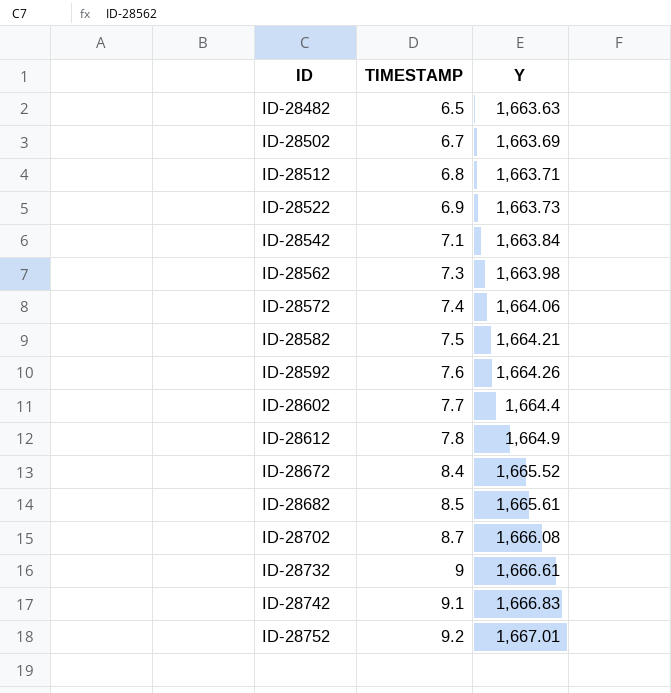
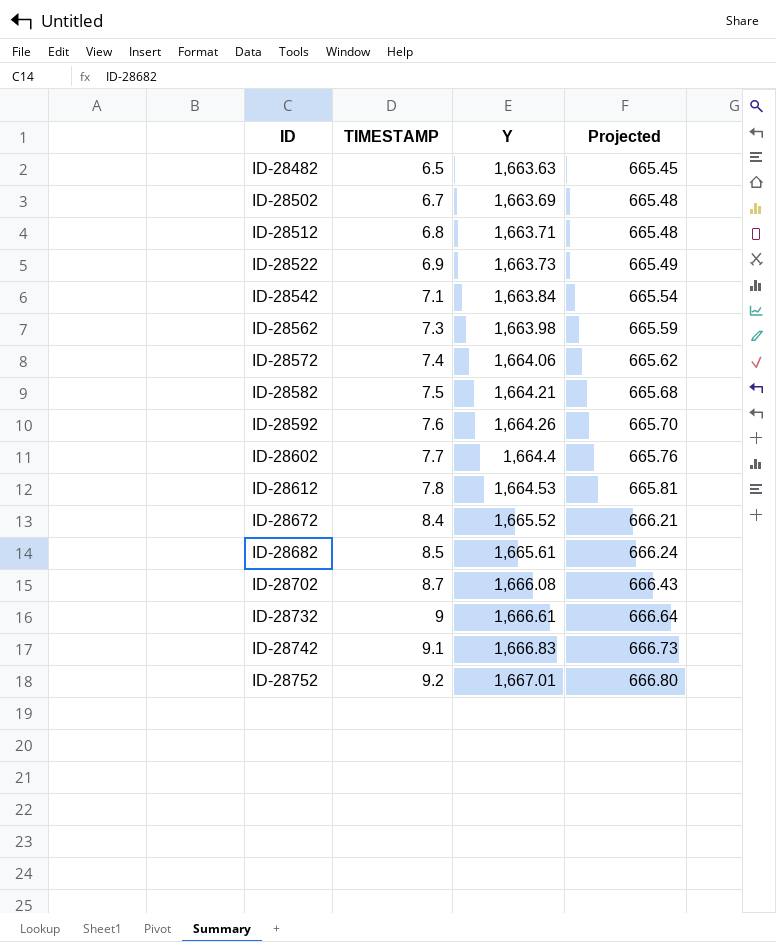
column Projected | formula: none -> [Y] * 0.4
ID-28612 | Y: 1,664.9 -> 1,664.53

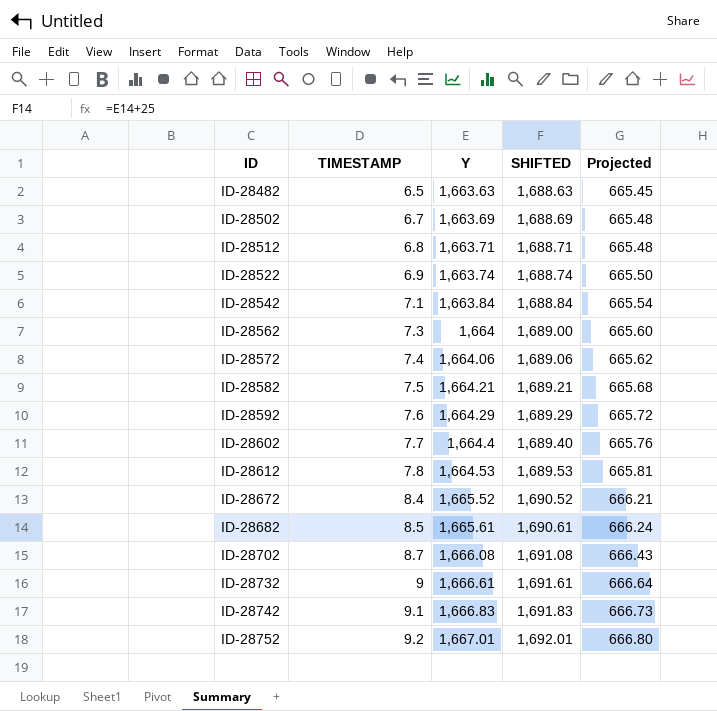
column SHIFTED | formula: none -> [Y] + 25
ID-28522 | Y: 1,663.73 -> 1,663.74
ID-28522 | Projected: 665.49 -> 665.50
ID-28562 | Y: 1,663.98 -> 1,664
ID-28562 | Projected: 665.59 -> 665.60
ID-28592 | Y: 1,664.26 -> 1,664.29
ID-28592 | Projected: 665.70 -> 665.72

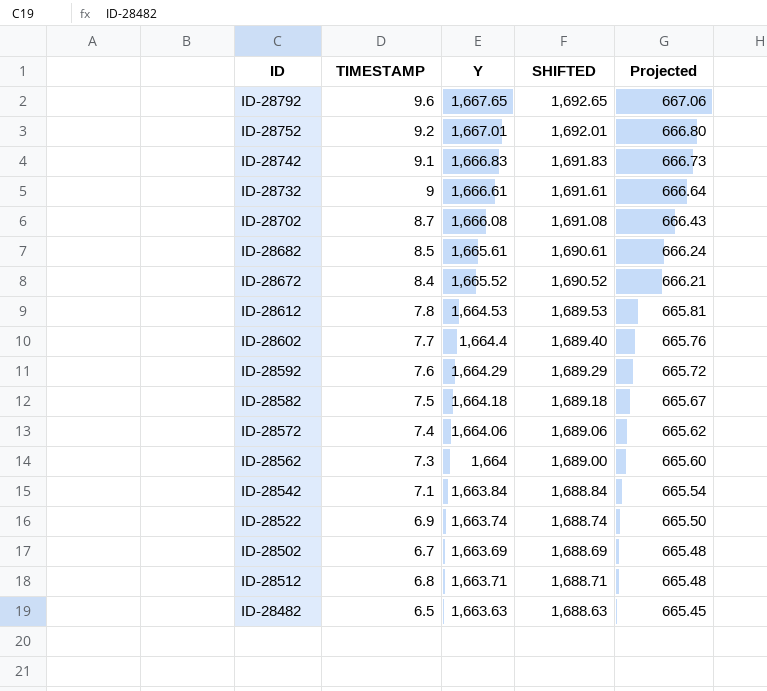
row order: ID ascending -> Projected descending
row ID-28792: none -> 9.6 | 1,667.65 | 1,692.65 | 667.06
ID-28582 | Y: 1,664.21 -> 1,664.18
ID-28582 | SHIFTED: 1,689.21 -> 1,689.18
ID-28582 | Projected: 665.68 -> 665.67

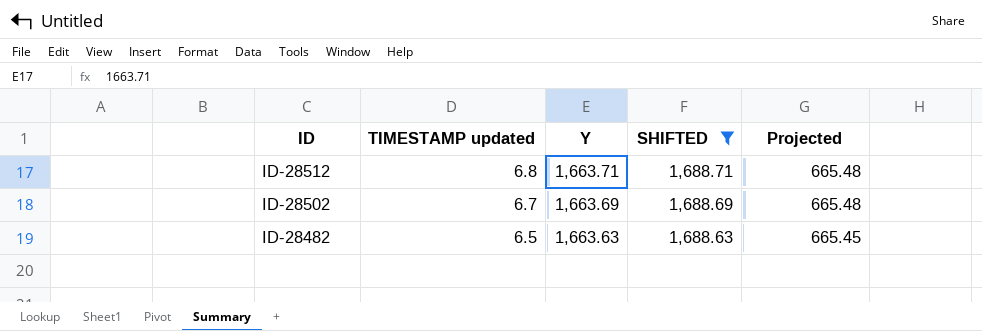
filter: none -> SHIFTED <= 1,688.71
row order: Projected descending -> ID descending
column name: TIMESTAMP -> TIMESTAMP updated

